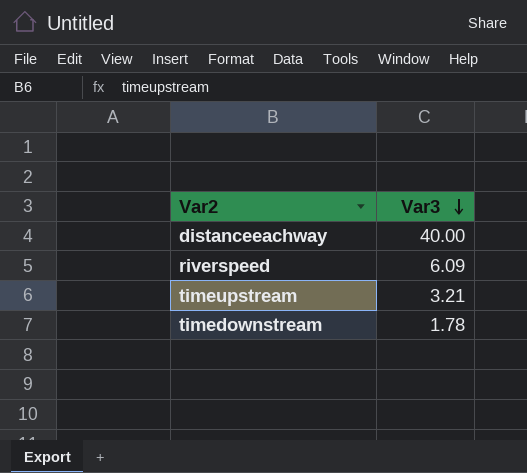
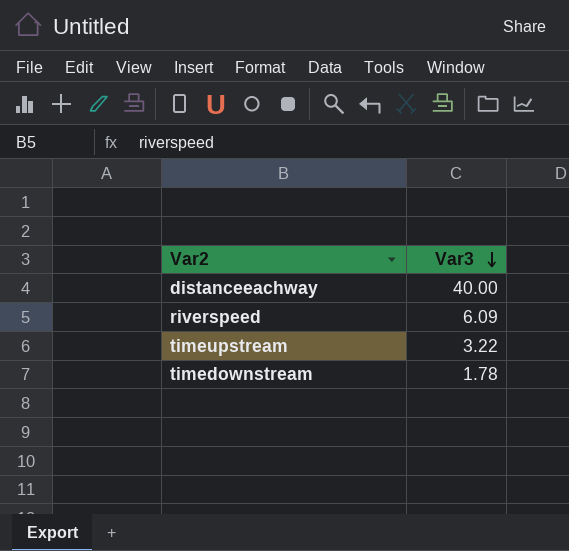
timeupstream | Var3: 3.21 -> 3.22

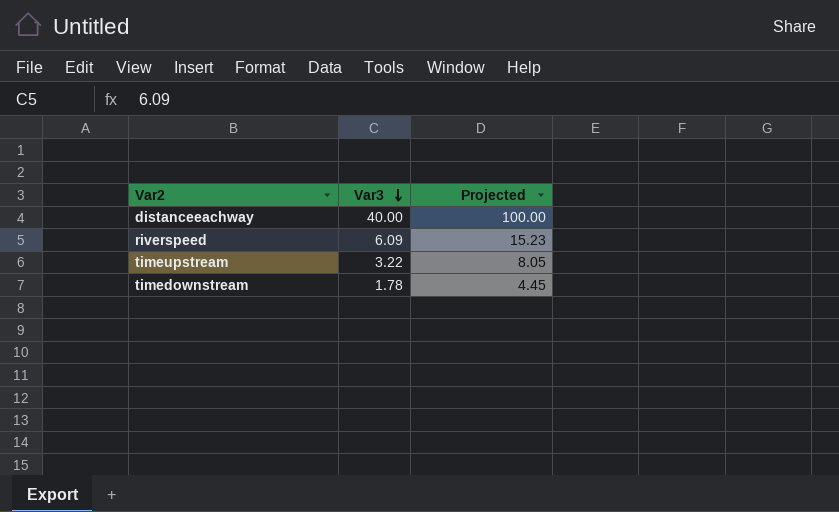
column Projected | formula: none -> [Var3] * 2.5

